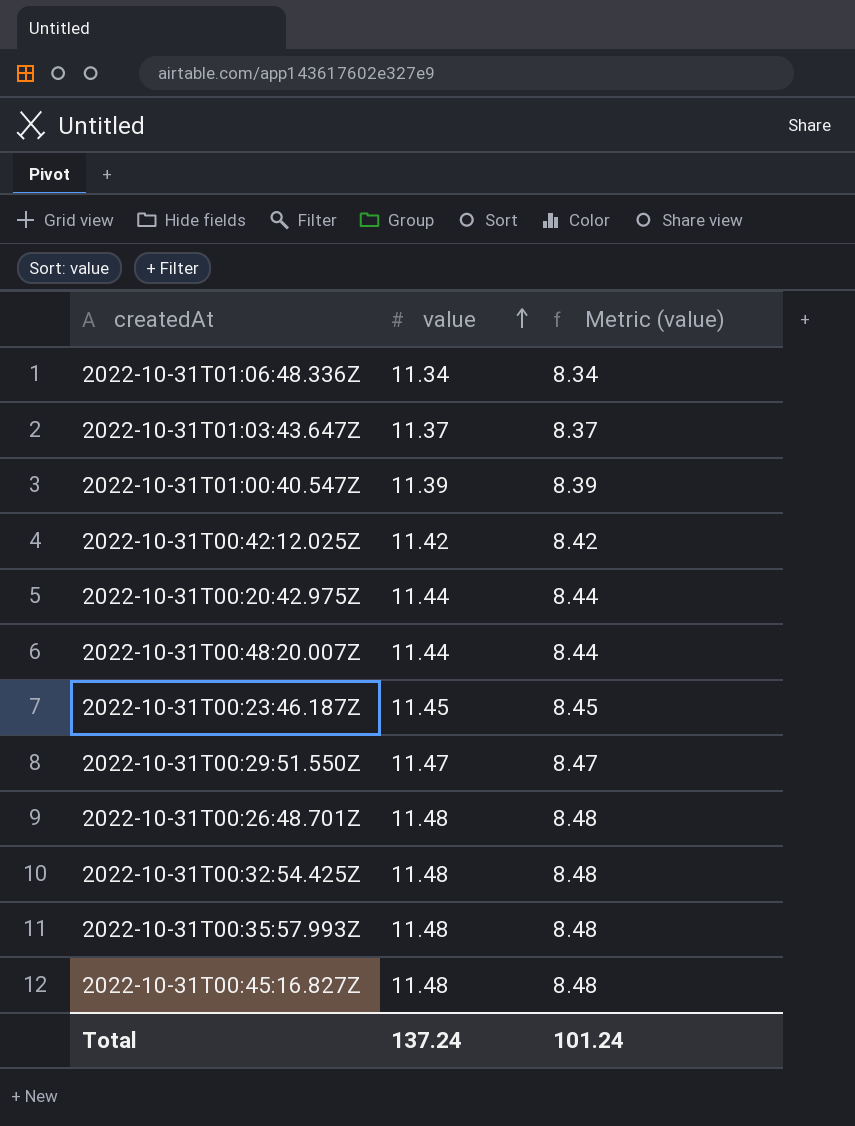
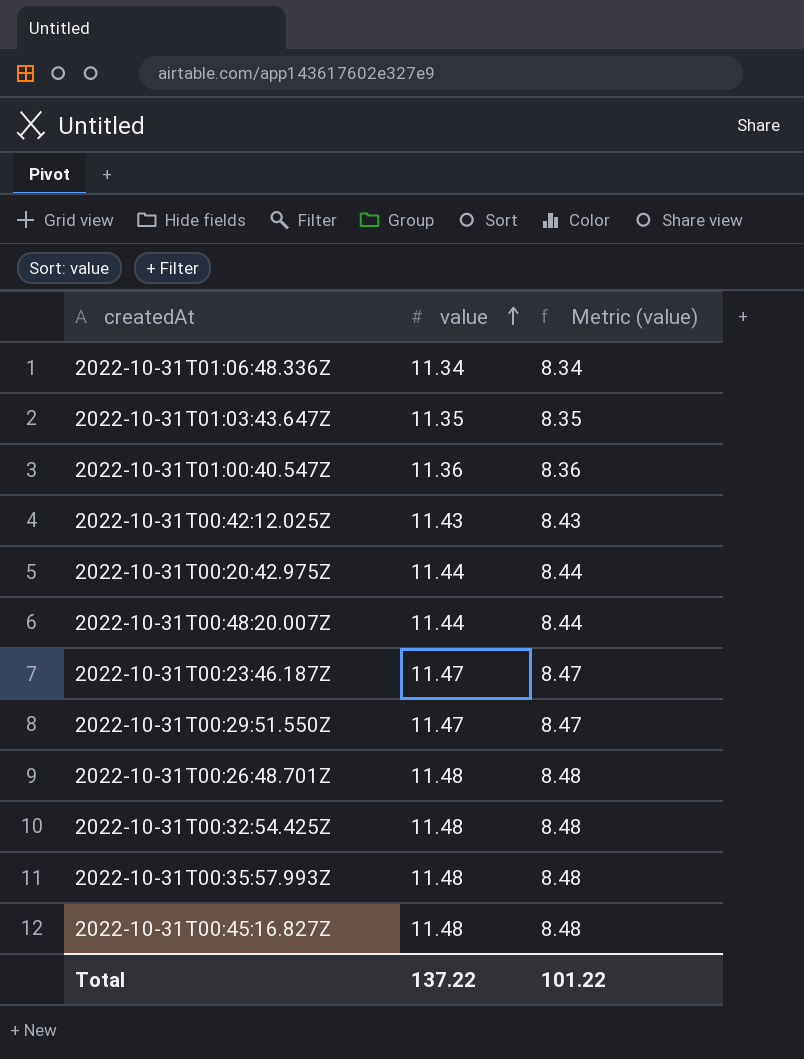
2022-10-31T01:03:43.647Z | value: 11.37 -> 11.35
2022-10-31T01:03:43.647Z | Metric (value): 8.37 -> 8.35
2022-10-31T01:00:40.547Z | value: 11.39 -> 11.36
2022-10-31T01:00:40.547Z | Metric (value): 8.39 -> 8.36
2022-10-31T00:42:12.025Z | value: 11.42 -> 11.43
2022-10-31T00:42:12.025Z | Metric (value): 8.42 -> 8.43
2022-10-31T00:23:46.187Z | value: 11.45 -> 11.47
2022-10-31T00:23:46.187Z | Metric (value): 8.45 -> 8.47
Total | value: 137.24 -> 137.22
Total | Metric (value): 101.24 -> 101.22

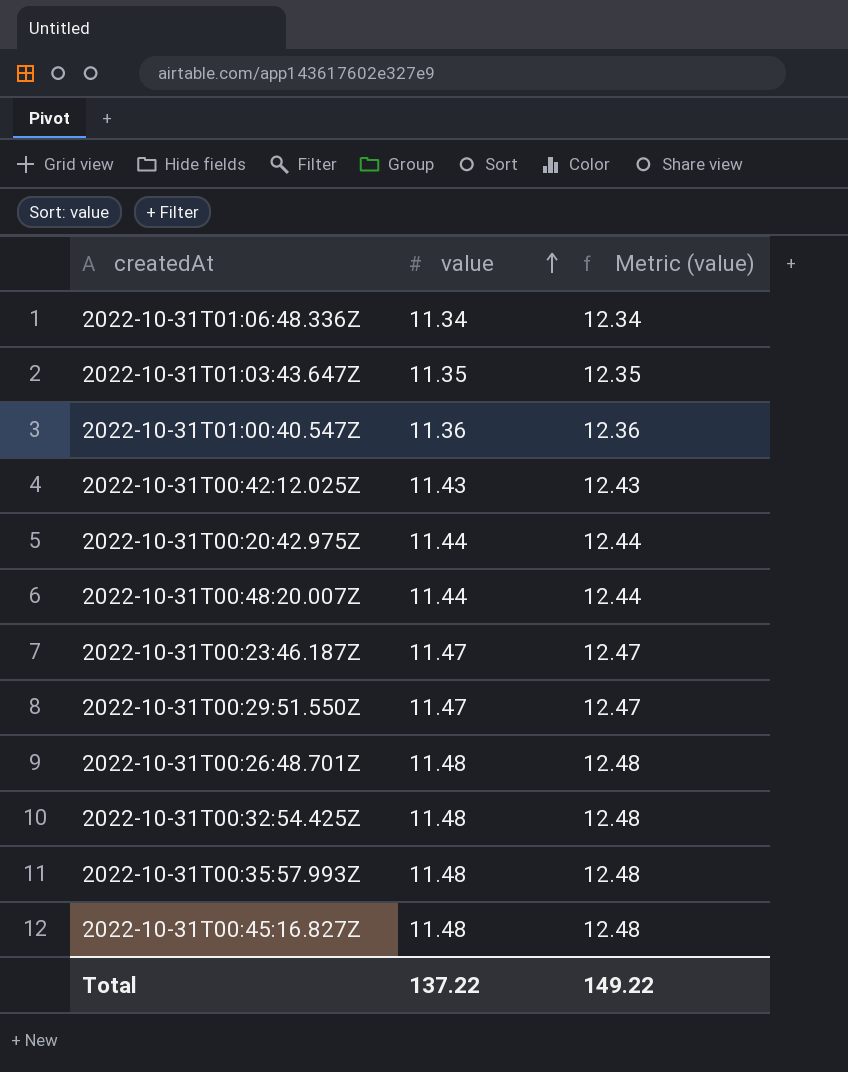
column Metric (value) | formula: [value] - 3 -> [value] + 1
Total | Metric (value): 101.22 -> 149.22

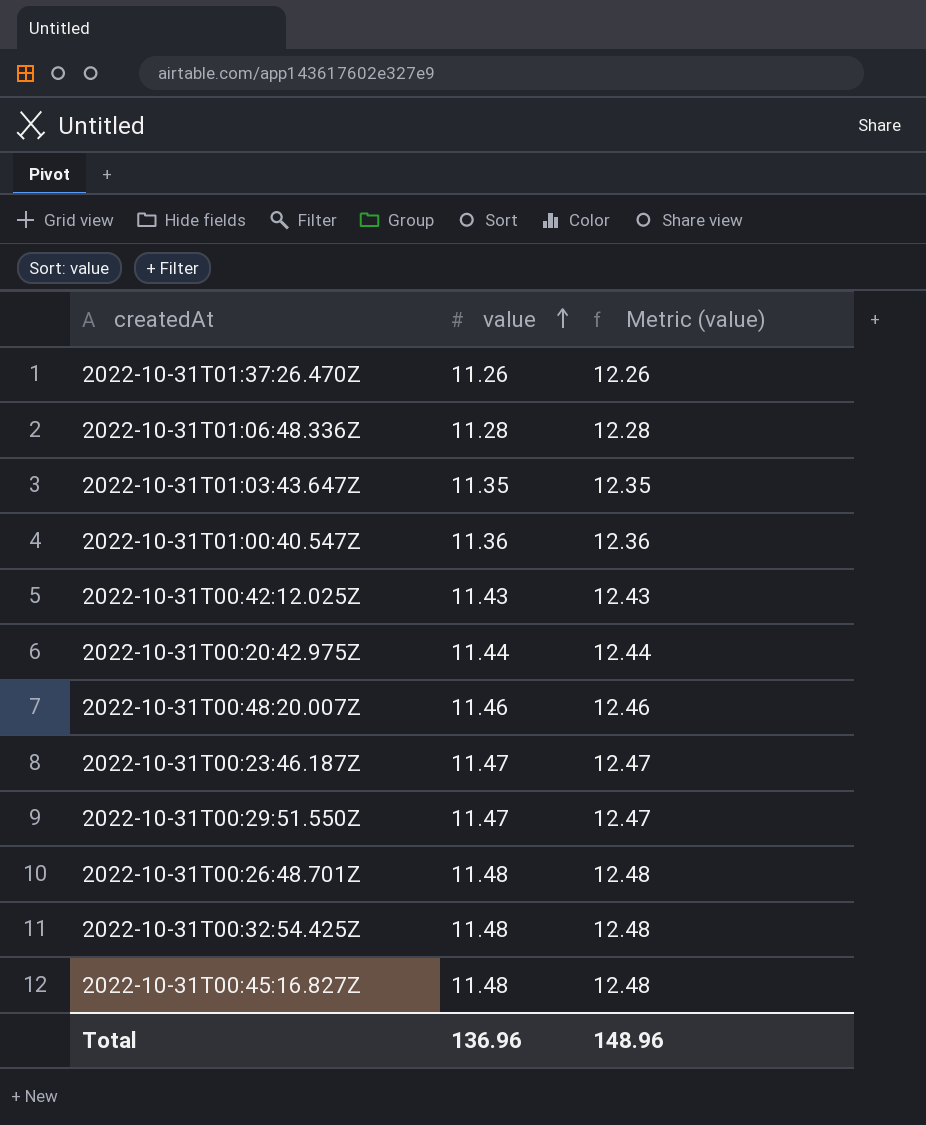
row 2022-10-31T00:35:57.993Z: 11.48 | 12.48 -> none
row 2022-10-31T01:37:26.470Z: none -> 11.26 | 12.26
2022-10-31T01:06:48.336Z | value: 11.34 -> 11.28
2022-10-31T01:06:48.336Z | Metric (value): 12.34 -> 12.28
2022-10-31T00:48:20.007Z | value: 11.44 -> 11.46
2022-10-31T00:48:20.007Z | Metric (value): 12.44 -> 12.46
Total | value: 137.22 -> 136.96
Total | Metric (value): 149.22 -> 148.96

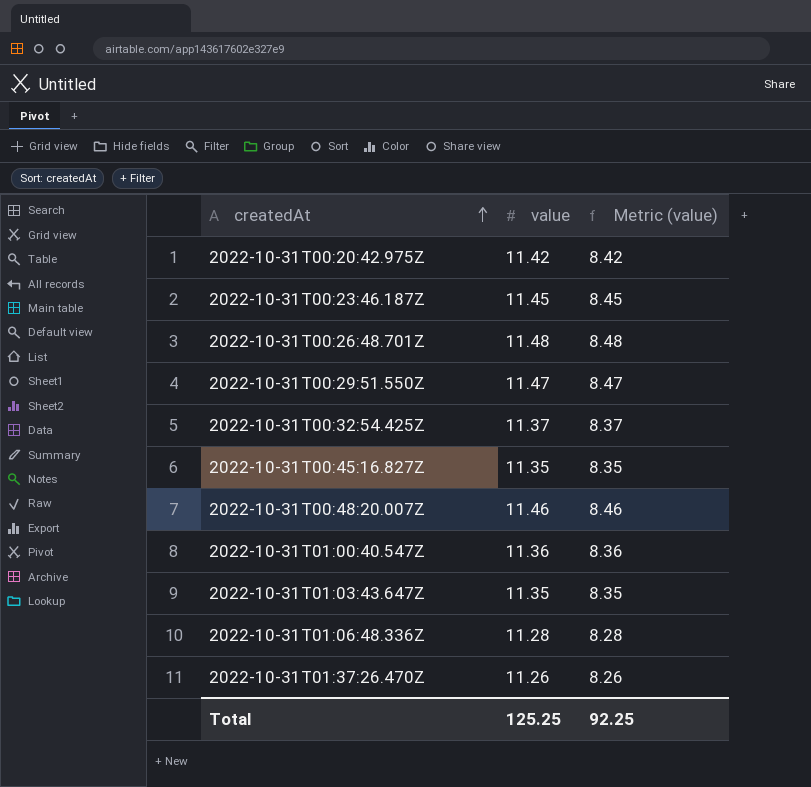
row order: value ascending -> createdAt ascending
column Metric (value) | formula: [value] + 1 -> [value] - 3
row 2022-10-31T00:42:12.025Z: 11.43 | 12.43 -> none
2022-10-31T00:20:42.975Z | value: 11.44 -> 11.42
2022-10-31T00:23:46.187Z | value: 11.47 -> 11.45
2022-10-31T00:32:54.425Z | value: 11.48 -> 11.37
2022-10-31T00:45:16.827Z | value: 11.48 -> 11.35
Total | value: 136.96 -> 125.25
Total | Metric (value): 148.96 -> 92.25

